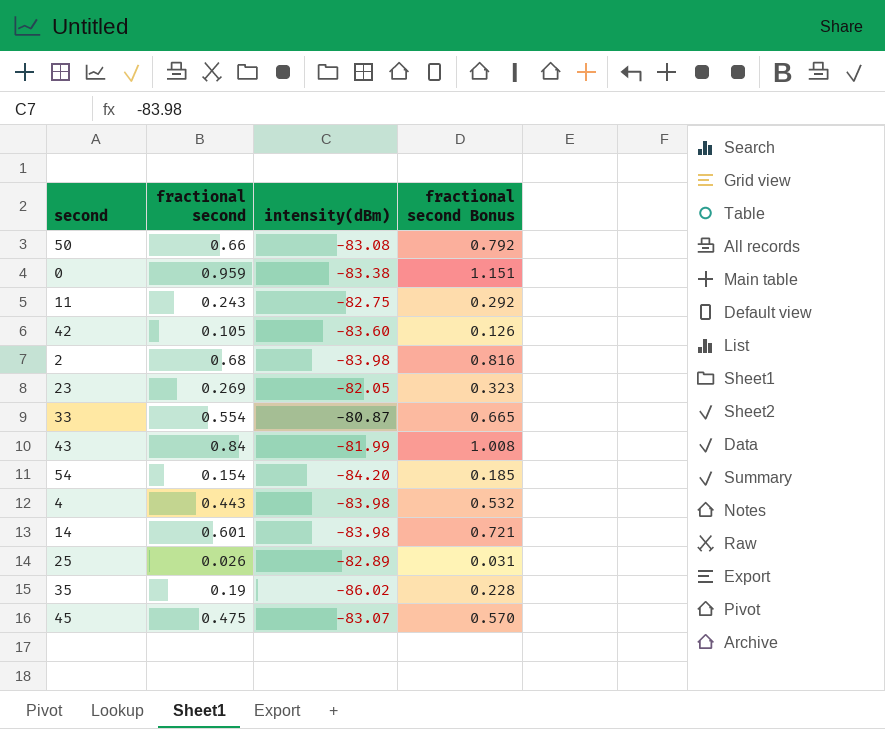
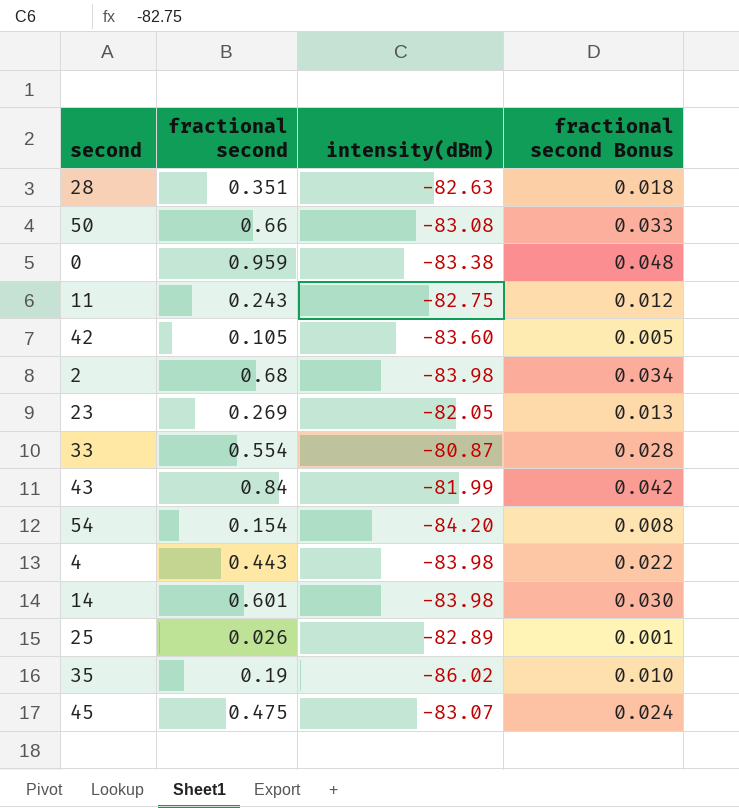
column fractional second Bonus | formula: [fractional second] * 1.2 -> [fractional second] * 0.05
row 28: none -> 0.351 | -82.63 | 0.018

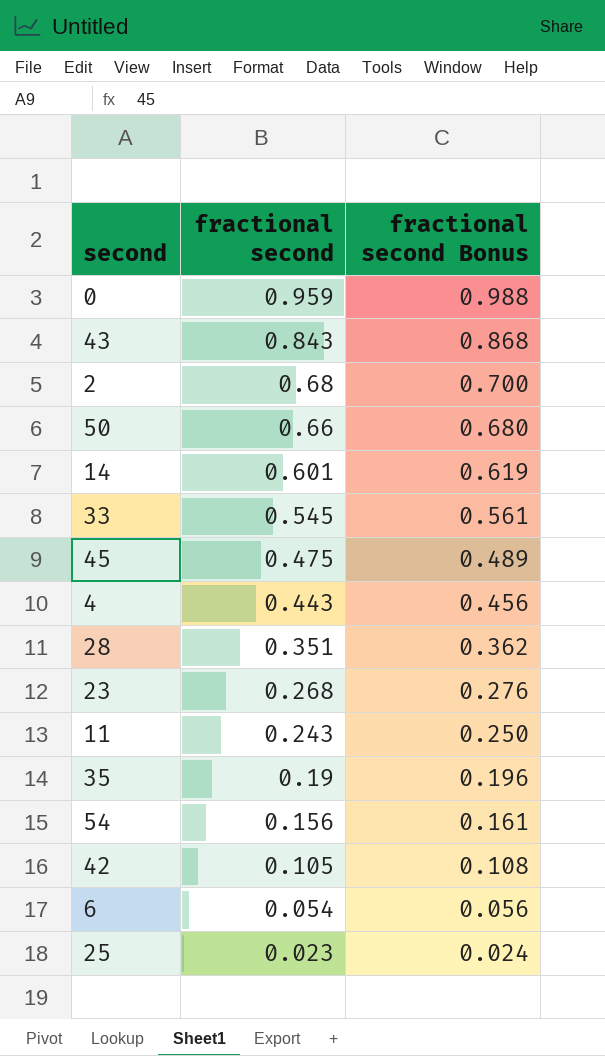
row order: none -> fractional second descending
column intensity(dBm) | position: 3 -> none
column fractional second Bonus | formula: [fractional second] * 0.05 -> [fractional second] * 1.03
43 | fractional second: 0.84 -> 0.843
33 | fractional second: 0.554 -> 0.545
23 | fractional second: 0.269 -> 0.268
54 | fractional second: 0.154 -> 0.156
row 6: none -> 0.054 | 0.056
25 | fractional second: 0.026 -> 0.023

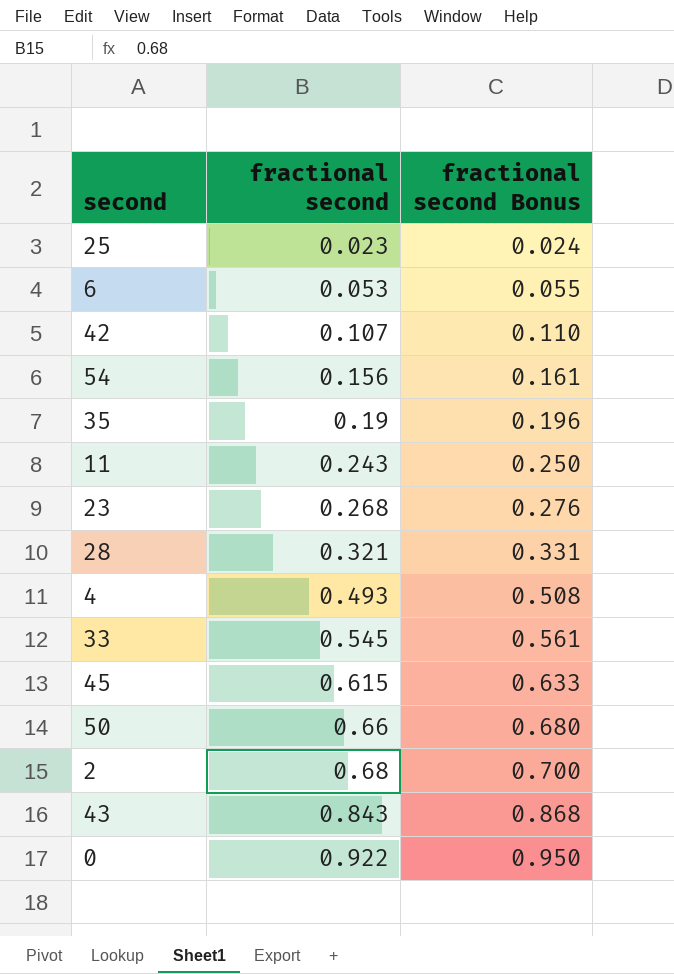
row order: fractional second descending -> fractional second ascending
row 14: 0.601 | 0.619 -> none
6 | fractional second: 0.054 -> 0.053
6 | fractional second Bonus: 0.056 -> 0.055
42 | fractional second: 0.105 -> 0.107
42 | fractional second Bonus: 0.108 -> 0.110
28 | fractional second: 0.351 -> 0.321
28 | fractional second Bonus: 0.362 -> 0.331
4 | fractional second: 0.443 -> 0.493
4 | fractional second Bonus: 0.456 -> 0.508
45 | fractional second: 0.475 -> 0.615
45 | fractional second Bonus: 0.489 -> 0.633
0 | fractional second: 0.959 -> 0.922
0 | fractional second Bonus: 0.988 -> 0.950

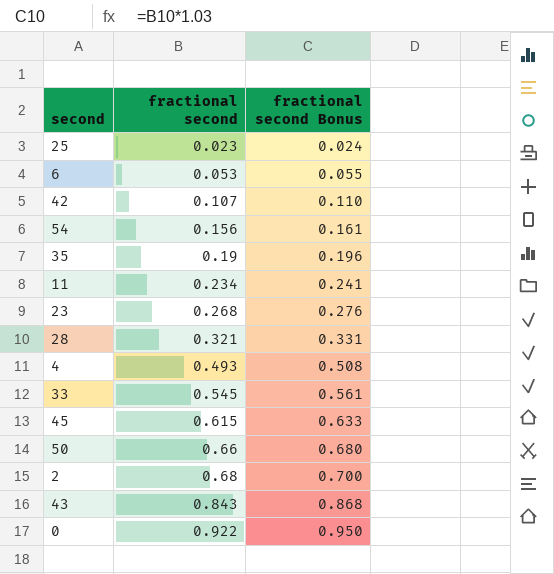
11 | fractional second: 0.243 -> 0.234
11 | fractional second Bonus: 0.250 -> 0.241

